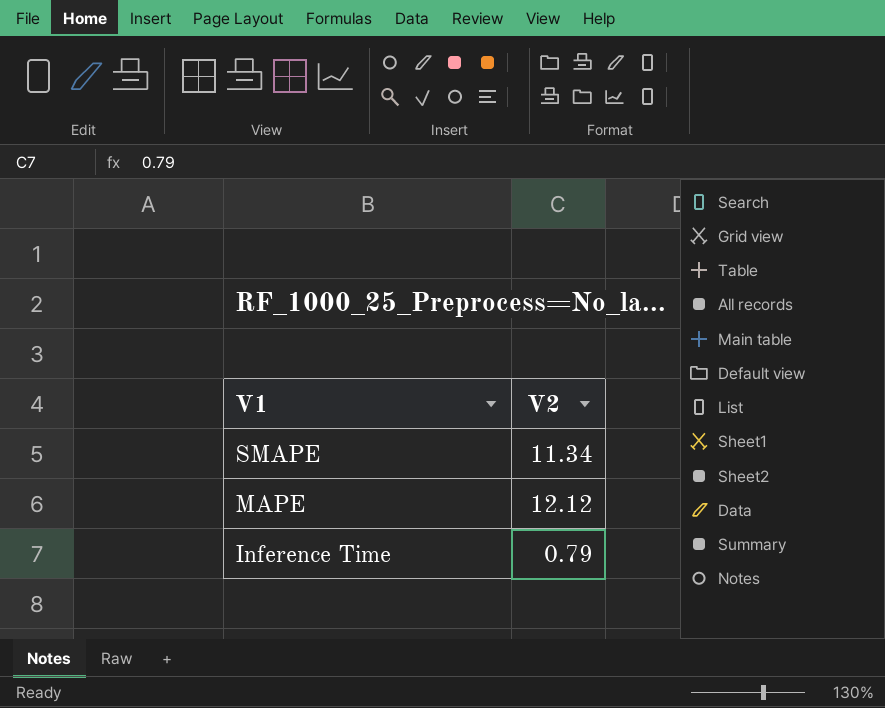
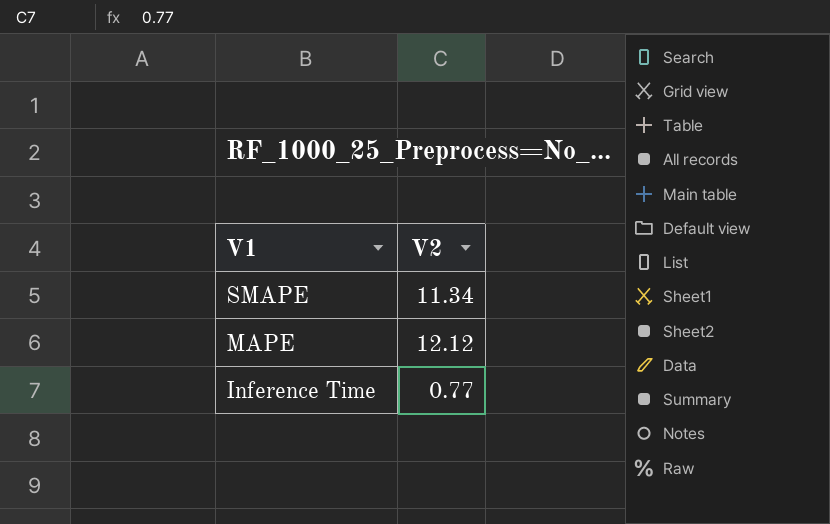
Inference Time | V2: 0.79 -> 0.77

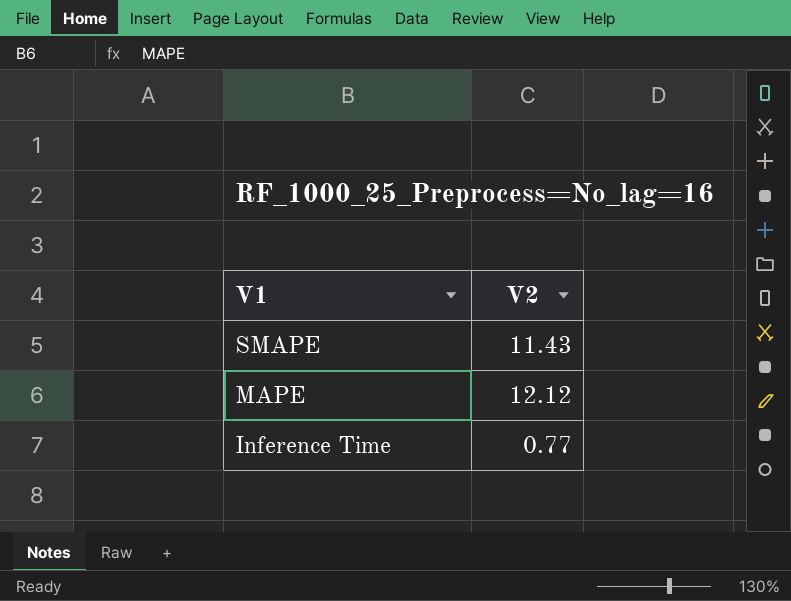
SMAPE | V2: 11.34 -> 11.43

